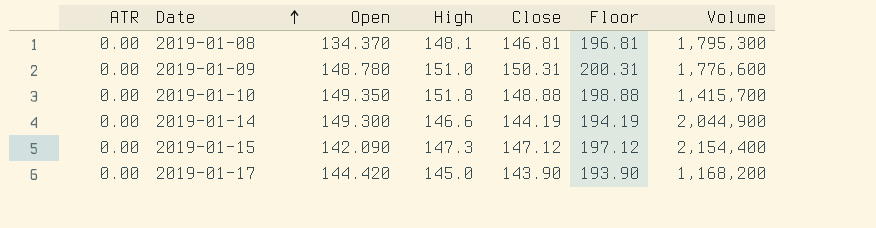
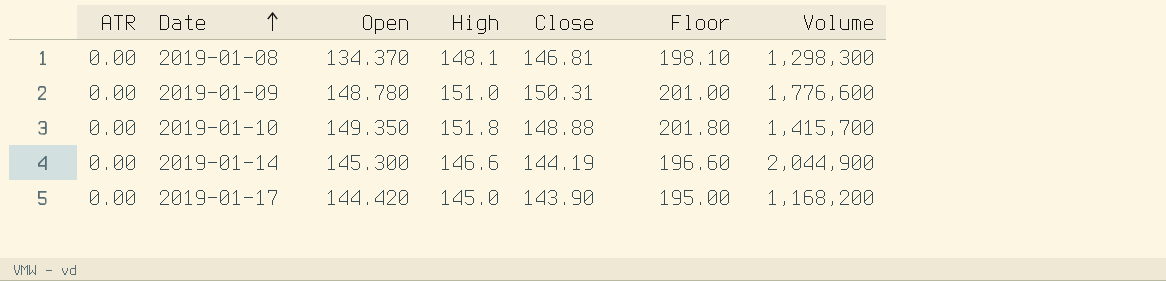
column Floor | formula: [Close] + 50 -> [High] + 50
row 2019-01-15: 0.00 | 142.090 | 147.3 | 147.12 | 197.12 | 2,154,400 -> none
2019-01-08 | Volume: 1,795,300 -> 1,298,300
2019-01-14 | Open: 149.300 -> 145.300

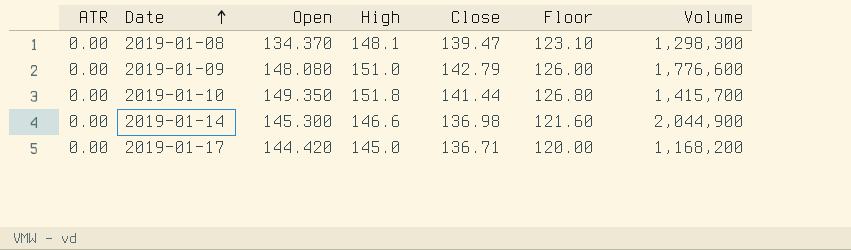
column Floor | formula: [High] + 50 -> [High] - 25
2019-01-08 | Close: 146.81 -> 139.47
2019-01-09 | Open: 148.780 -> 148.080
2019-01-09 | Close: 150.31 -> 142.79
2019-01-10 | Close: 148.88 -> 141.44
2019-01-14 | Close: 144.19 -> 136.98
2019-01-17 | Close: 143.90 -> 136.71

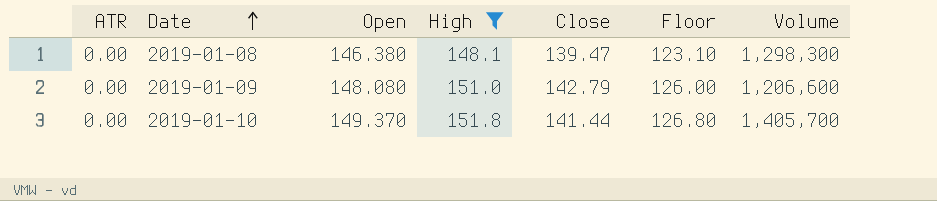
filter: none -> High >= 148.1
2019-01-08 | Open: 134.370 -> 146.380
2019-01-09 | Volume: 1,776,600 -> 1,206,600
2019-01-10 | Open: 149.350 -> 149.370
2019-01-10 | Volume: 1,415,700 -> 1,405,700

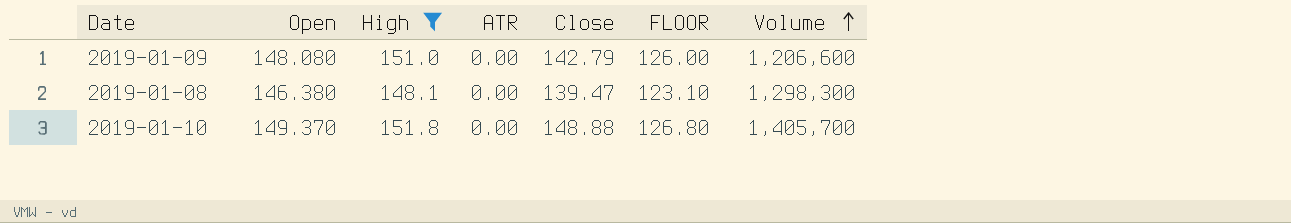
row order: Date ascending -> Volume ascending
column ATR | position: 1 -> 4
column name: Floor -> FLOOR
2019-01-10 | Close: 141.44 -> 148.88

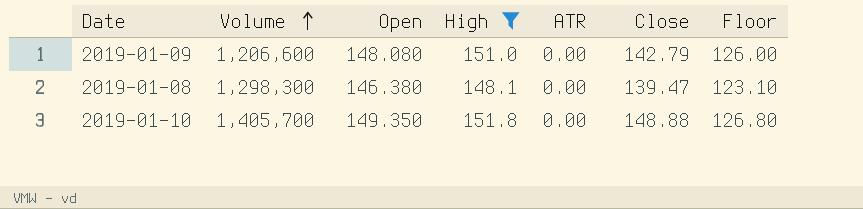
column Volume | position: 7 -> 2
column name: FLOOR -> Floor
2019-01-10 | Open: 149.370 -> 149.350

